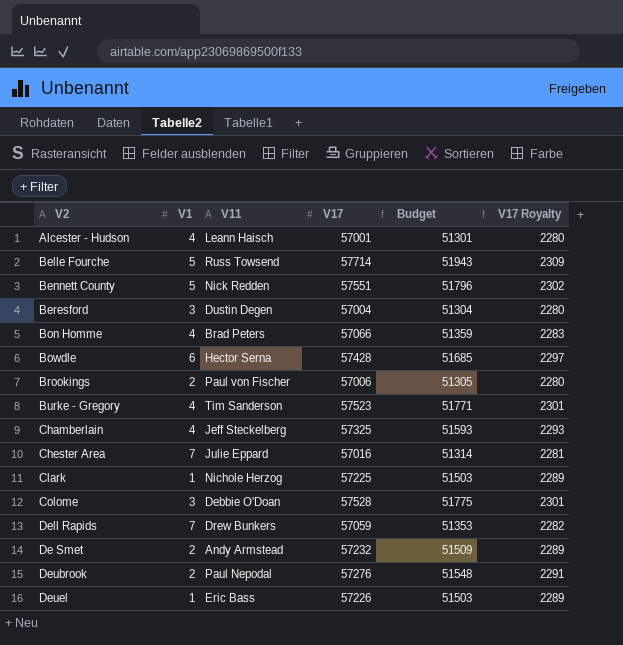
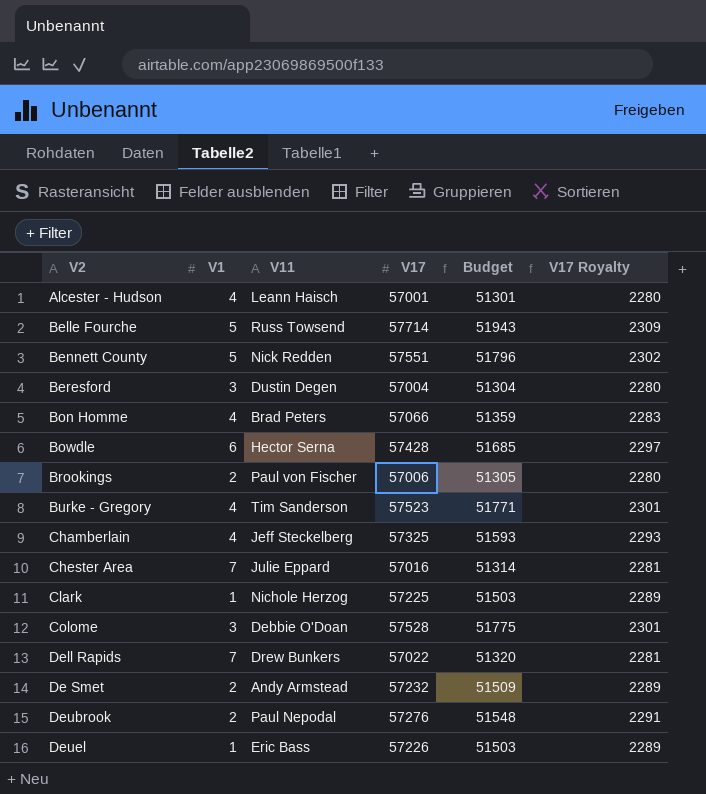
Dell Rapids | V17: 57059 -> 57022
Dell Rapids | Budget: 51353 -> 51320
Dell Rapids | V17 Royalty: 2282 -> 2281

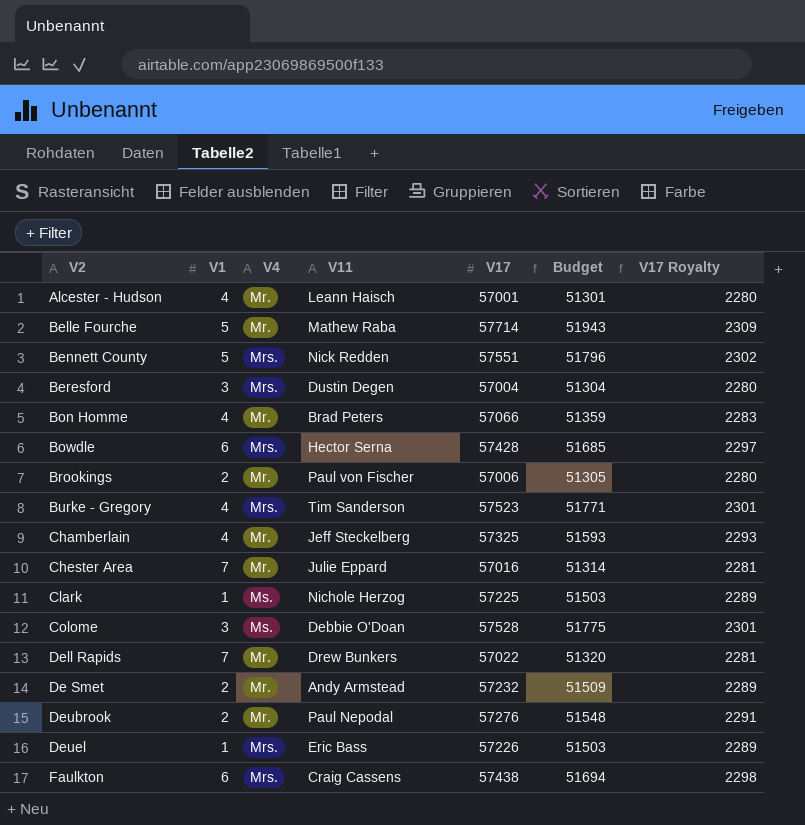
column V4 | position: none -> 3
Belle Fourche | V11: Russ Towsend -> Mathew Raba
row Faulkton: none -> 6 | Mrs. | Craig Cassens | 57438 | 51694 | 2298

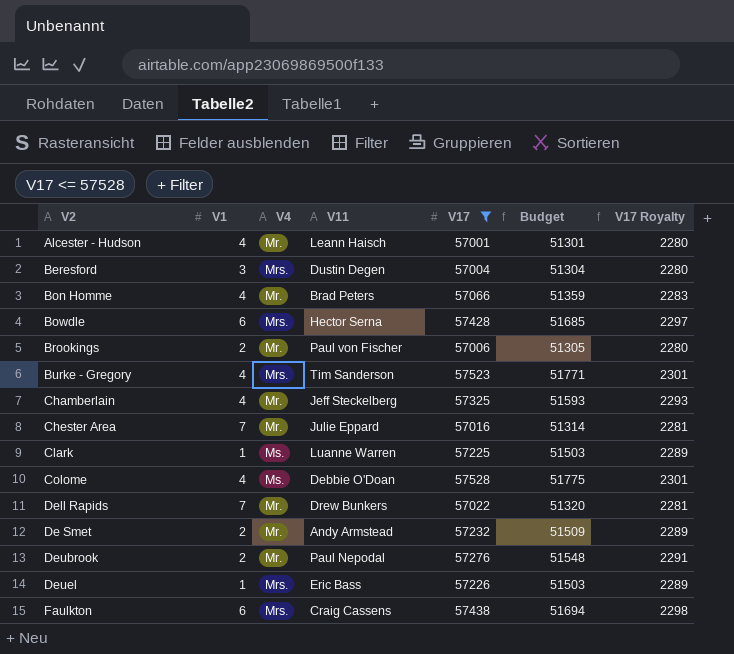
filter: none -> V17 <= 57528
Clark | V11: Nichole Herzog -> Luanne Warren
Colome | V1: 3 -> 4

